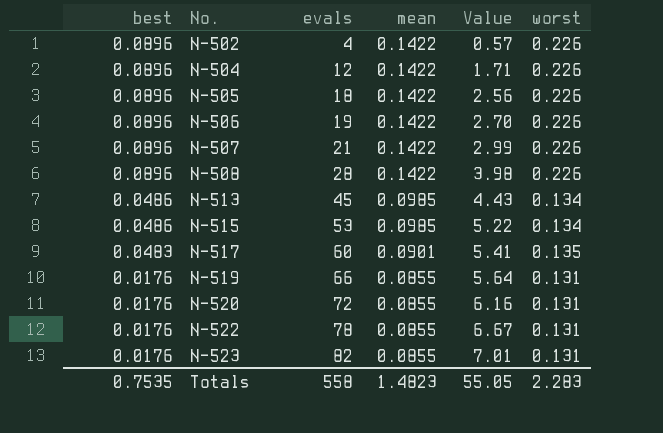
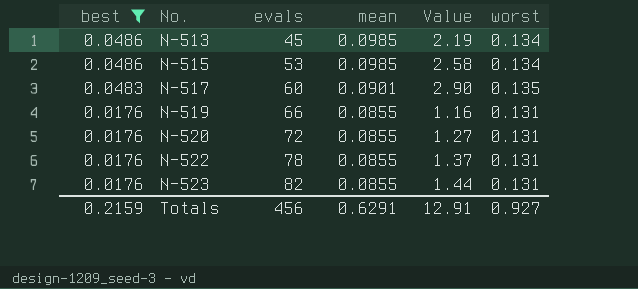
filter: none -> best != 0.0896
column Value | formula: [evals] * [mean] -> [best] * [evals]
Totals | best: 0.7535 -> 0.2159
Totals | evals: 558 -> 456
Totals | mean: 1.4823 -> 0.6291
Totals | Value: 55.05 -> 12.91
Totals | worst: 2.283 -> 0.927

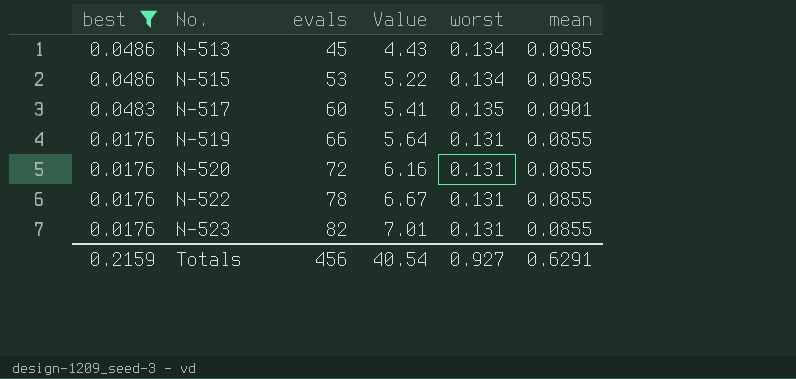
column Value | formula: [best] * [evals] -> [evals] * [mean]
column mean | position: 4 -> 6
Totals | Value: 12.91 -> 40.54

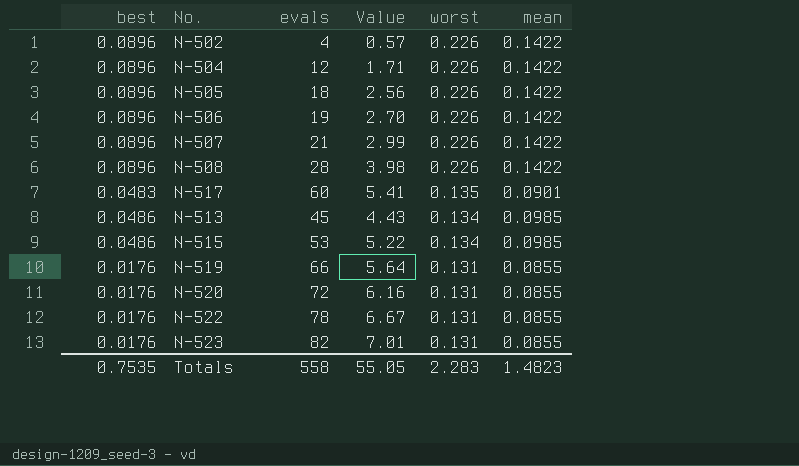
filter: best != 0.0896 -> none
row order: best descending -> worst descending
Totals | best: 0.2159 -> 0.7535
Totals | evals: 456 -> 558
Totals | Value: 40.54 -> 55.05
Totals | worst: 0.927 -> 2.283
Totals | mean: 0.6291 -> 1.4823

